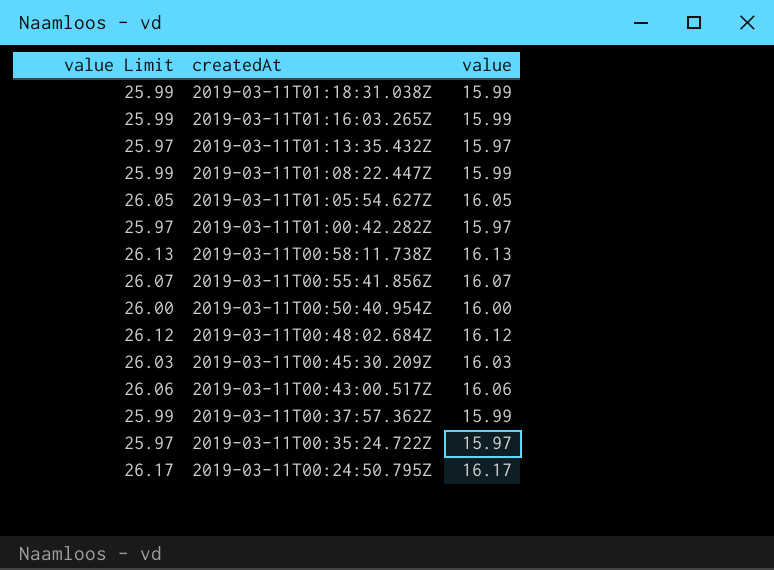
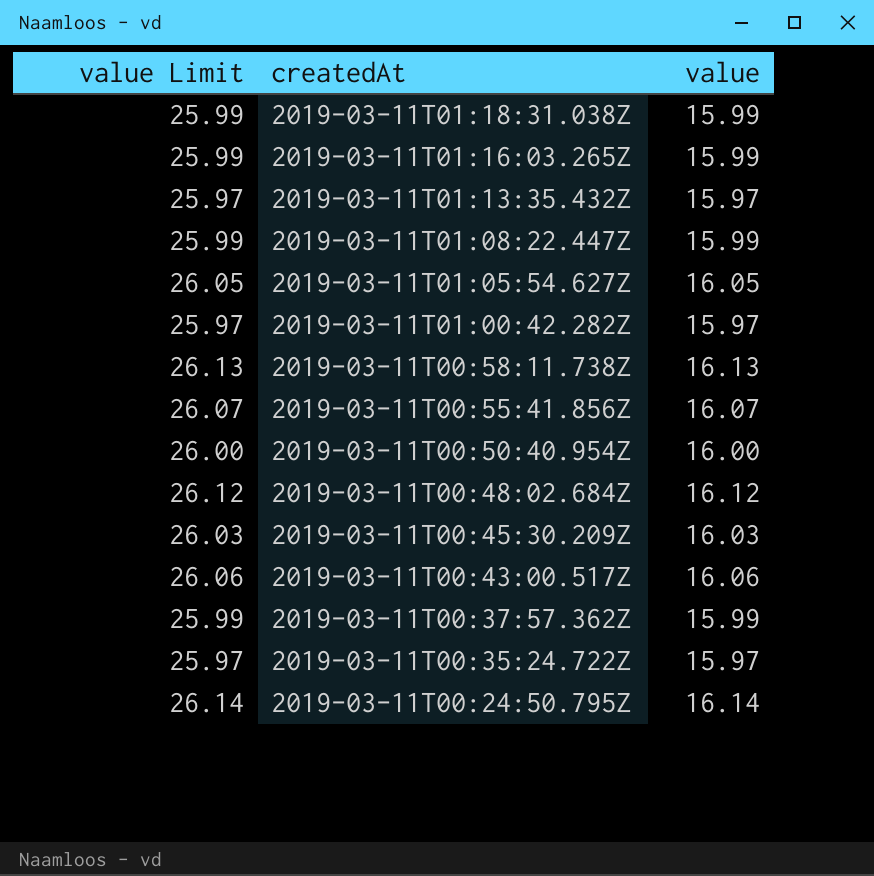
2019-03-11T00:24:50.795Z | value Limit: 26.17 -> 26.14
2019-03-11T00:24:50.795Z | value: 16.17 -> 16.14

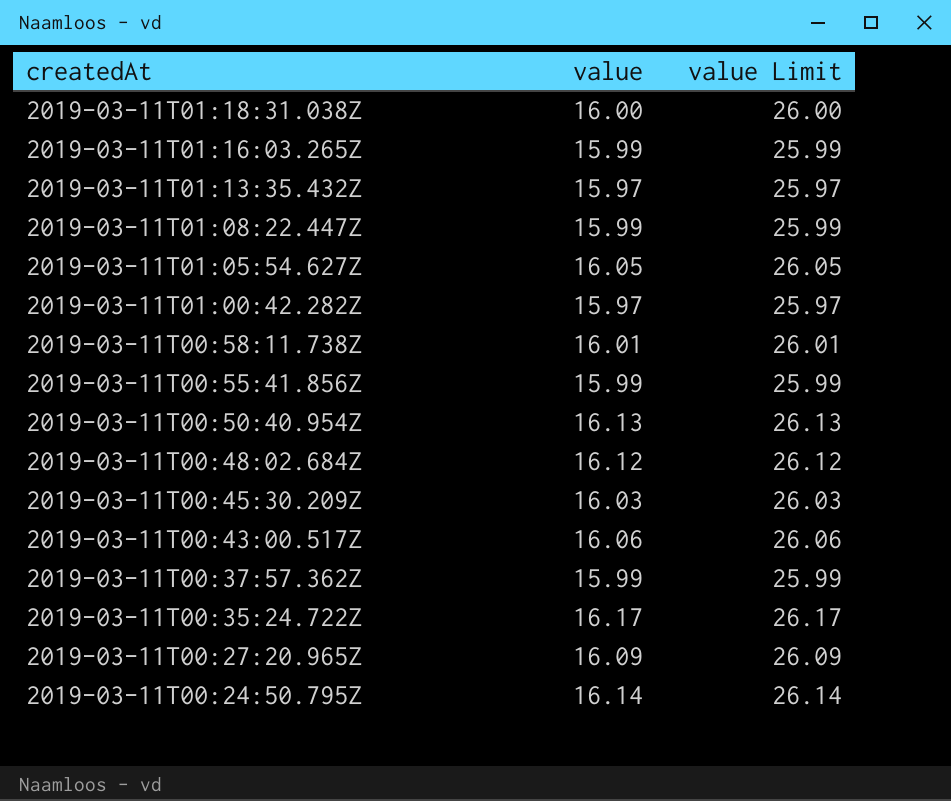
column value Limit | position: 1 -> 3
2019-03-11T01:18:31.038Z | value: 15.99 -> 16.00
2019-03-11T01:18:31.038Z | value Limit: 25.99 -> 26.00
2019-03-11T00:58:11.738Z | value: 16.13 -> 16.01
2019-03-11T00:58:11.738Z | value Limit: 26.13 -> 26.01
2019-03-11T00:55:41.856Z | value: 16.07 -> 15.99
2019-03-11T00:55:41.856Z | value Limit: 26.07 -> 25.99
2019-03-11T00:50:40.954Z | value: 16.00 -> 16.13
2019-03-11T00:50:40.954Z | value Limit: 26.00 -> 26.13
2019-03-11T00:35:24.722Z | value: 15.97 -> 16.17
2019-03-11T00:35:24.722Z | value Limit: 25.97 -> 26.17
row 2019-03-11T00:27:20.965Z: none -> 16.09 | 26.09

